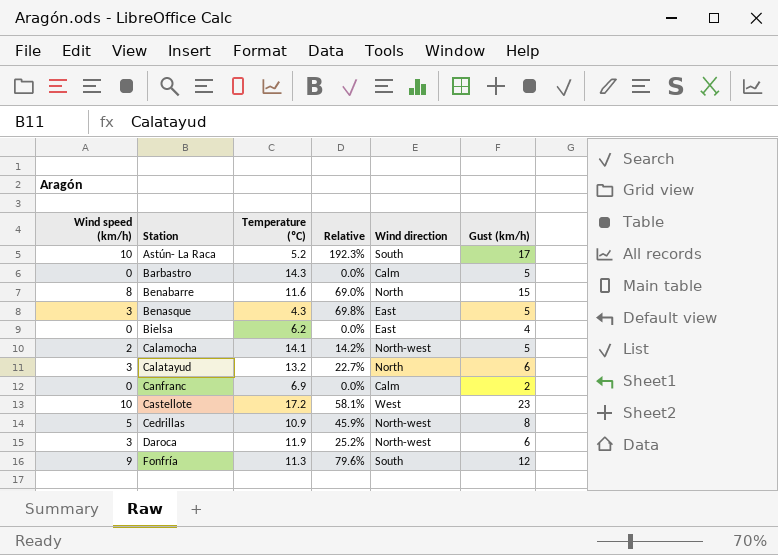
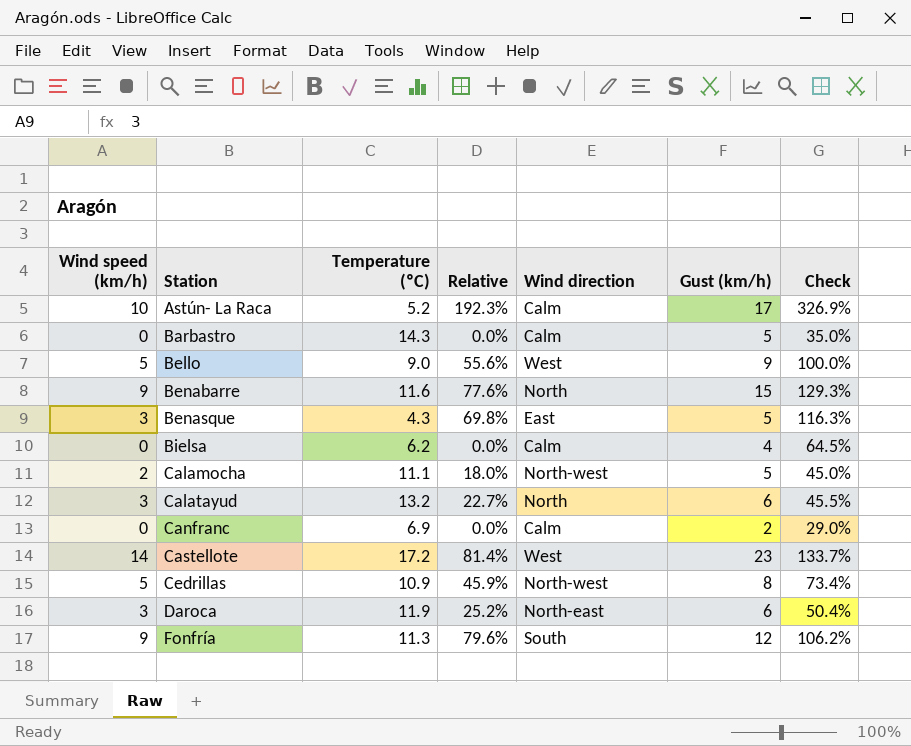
column Check | formula: none -> [Gust (km/h)] / [Temperature (ºC)]
Astún- La Raca | Wind direction: South -> Calm
row Bello: none -> 5 | 9.0 | 55.6% | West | 9 | 100.0%
Benabarre | Wind speed (km/h): 8 -> 9
Benabarre | Relative: 69.0% -> 77.6%
Bielsa | Wind direction: East -> Calm
Calamocha | Temperature (ºC): 14.1 -> 11.1
Calamocha | Relative: 14.2% -> 18.0%
Castellote | Wind speed (km/h): 10 -> 14
Castellote | Relative: 58.1% -> 81.4%
Daroca | Wind direction: North-west -> North-east

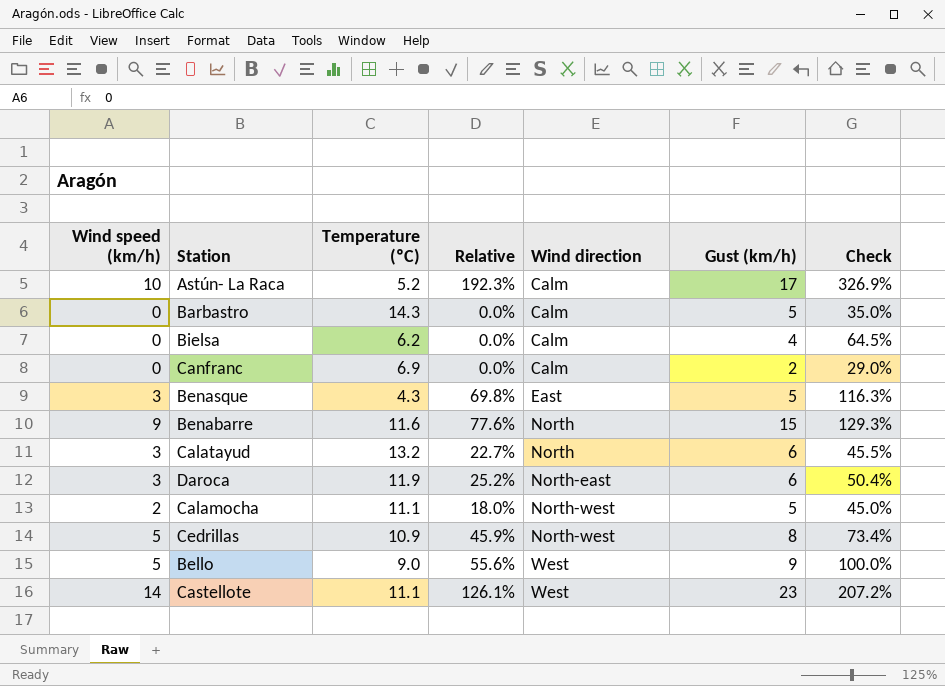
row order: Station ascending -> Wind direction ascending
row Fonfría: 9 | 11.3 | 79.6% | South | 12 | 106.2% -> none
Castellote | Temperature (ºC): 17.2 -> 11.1
Castellote | Relative: 81.4% -> 126.1%
Castellote | Check: 133.7% -> 207.2%

